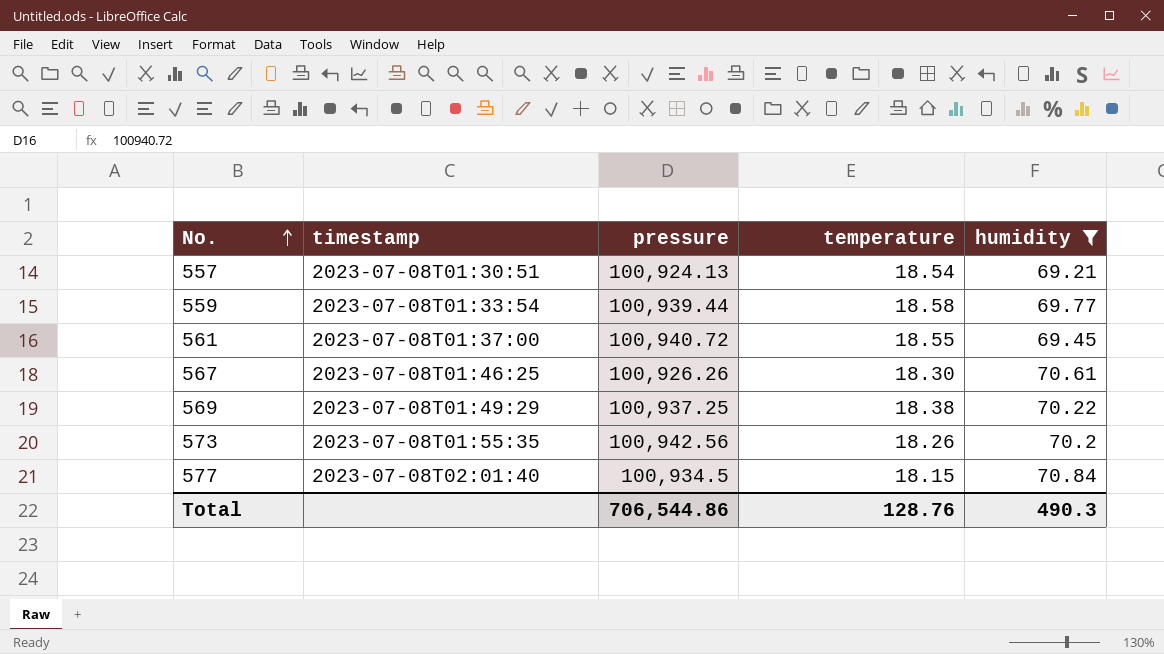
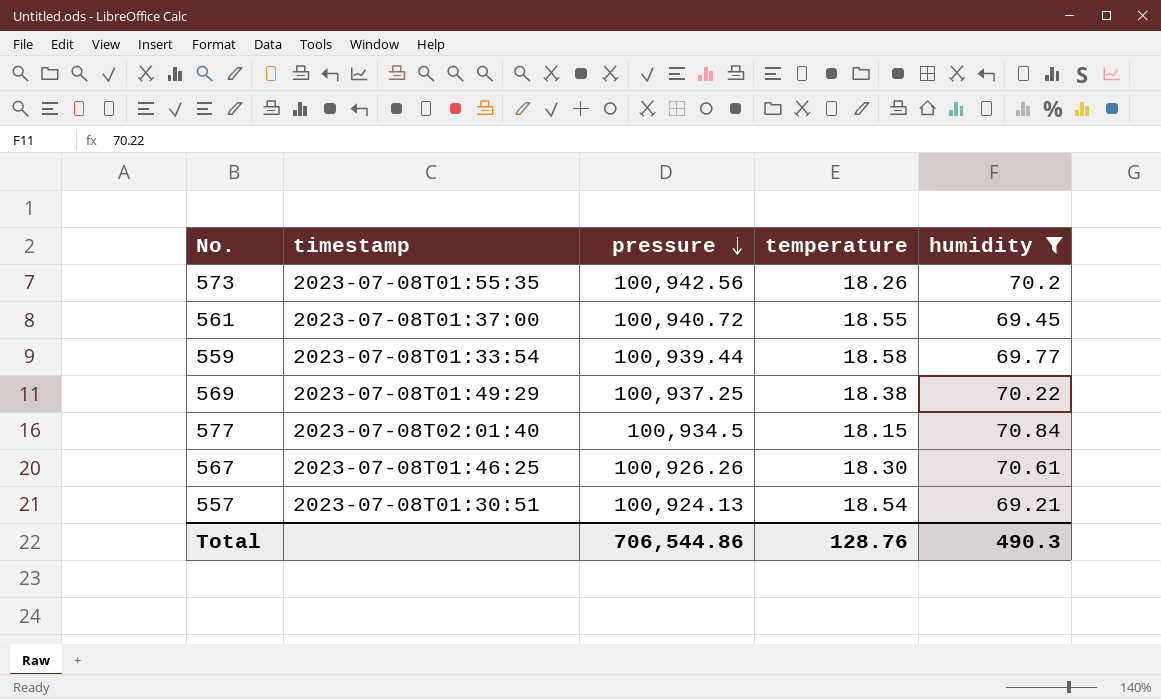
row order: No. ascending -> pressure descending

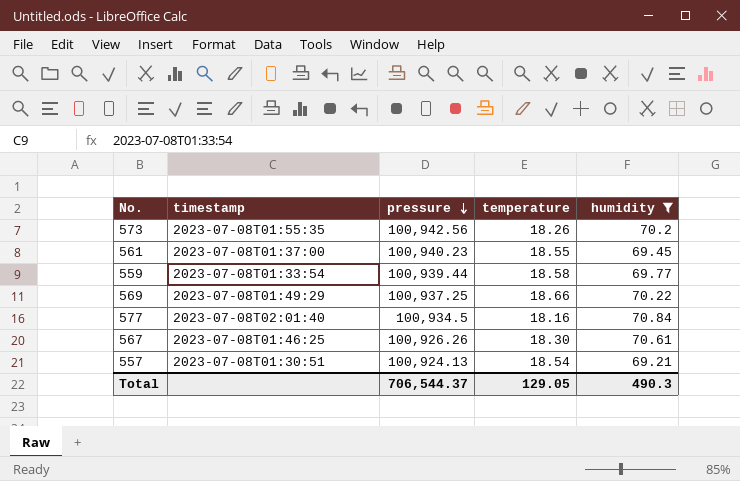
561 | pressure: 100,940.72 -> 100,940.23
569 | temperature: 18.38 -> 18.66
577 | temperature: 18.15 -> 18.16
Total | pressure: 706,544.86 -> 706,544.37
Total | temperature: 128.76 -> 129.05

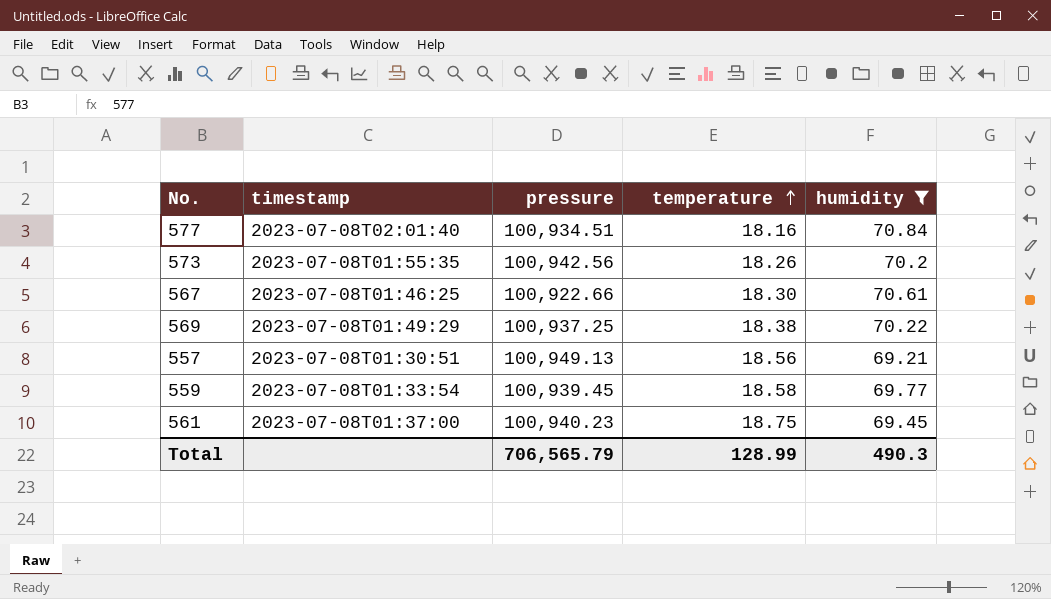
row order: pressure descending -> temperature ascending
577 | pressure: 100,934.5 -> 100,934.51
567 | pressure: 100,926.26 -> 100,922.66
569 | temperature: 18.66 -> 18.38
557 | pressure: 100,924.13 -> 100,949.13
557 | temperature: 18.54 -> 18.56
559 | pressure: 100,939.44 -> 100,939.45
561 | temperature: 18.55 -> 18.75
Total | pressure: 706,544.37 -> 706,565.79
Total | temperature: 129.05 -> 128.99

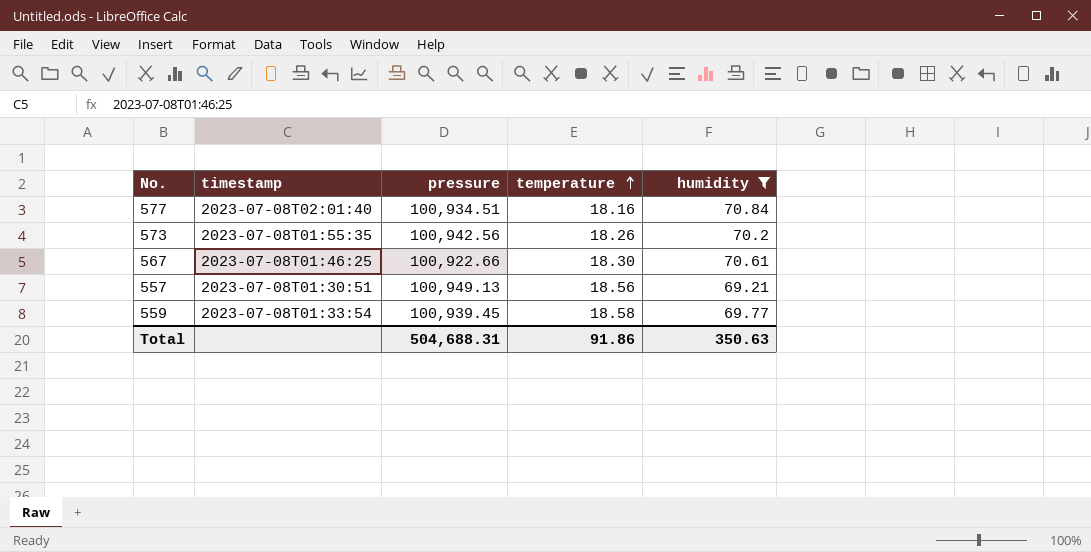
row 569: 2023-07-08T01:49:29 | 100,937.25 | 18.38 | 70.22 -> none
row 561: 2023-07-08T01:37:00 | 100,940.23 | 18.75 | 69.45 -> none
Total | pressure: 706,565.79 -> 504,688.31
Total | temperature: 128.99 -> 91.86
Total | humidity: 490.3 -> 350.63

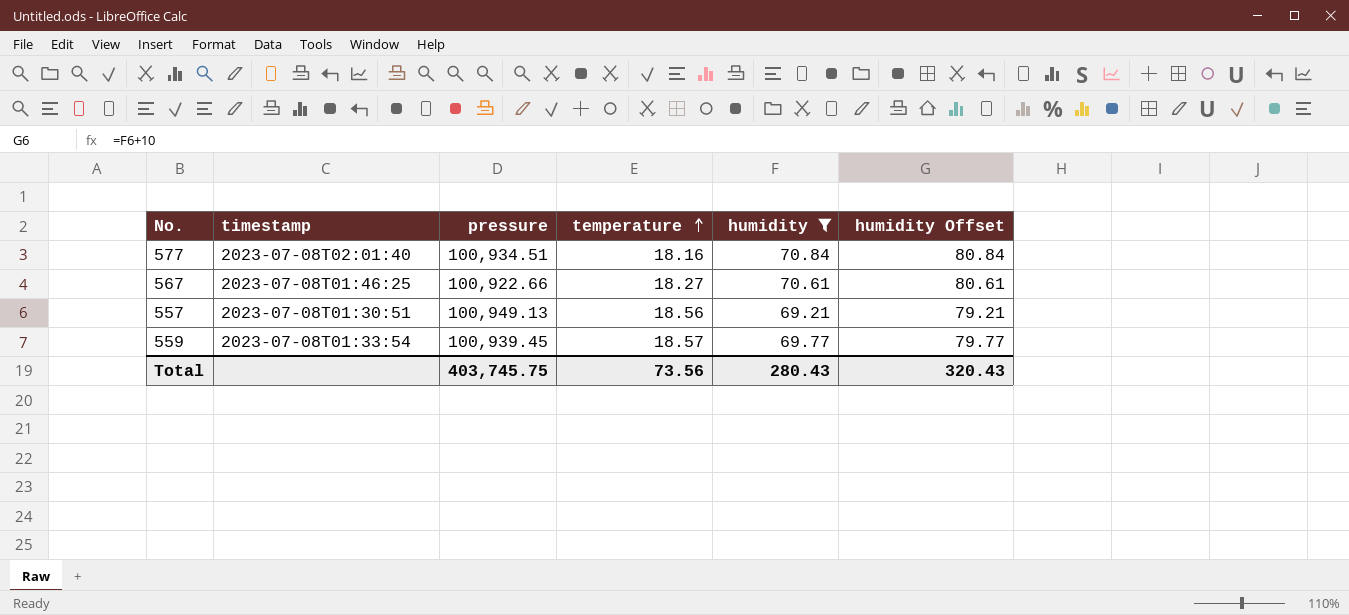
column humidity Offset | formula: none -> [humidity] + 10
row 573: 2023-07-08T01:55:35 | 100,942.56 | 18.26 | 70.2 -> none
567 | temperature: 18.30 -> 18.27
559 | temperature: 18.58 -> 18.57
Total | pressure: 504,688.31 -> 403,745.75
Total | temperature: 91.86 -> 73.56
Total | humidity: 350.63 -> 280.43

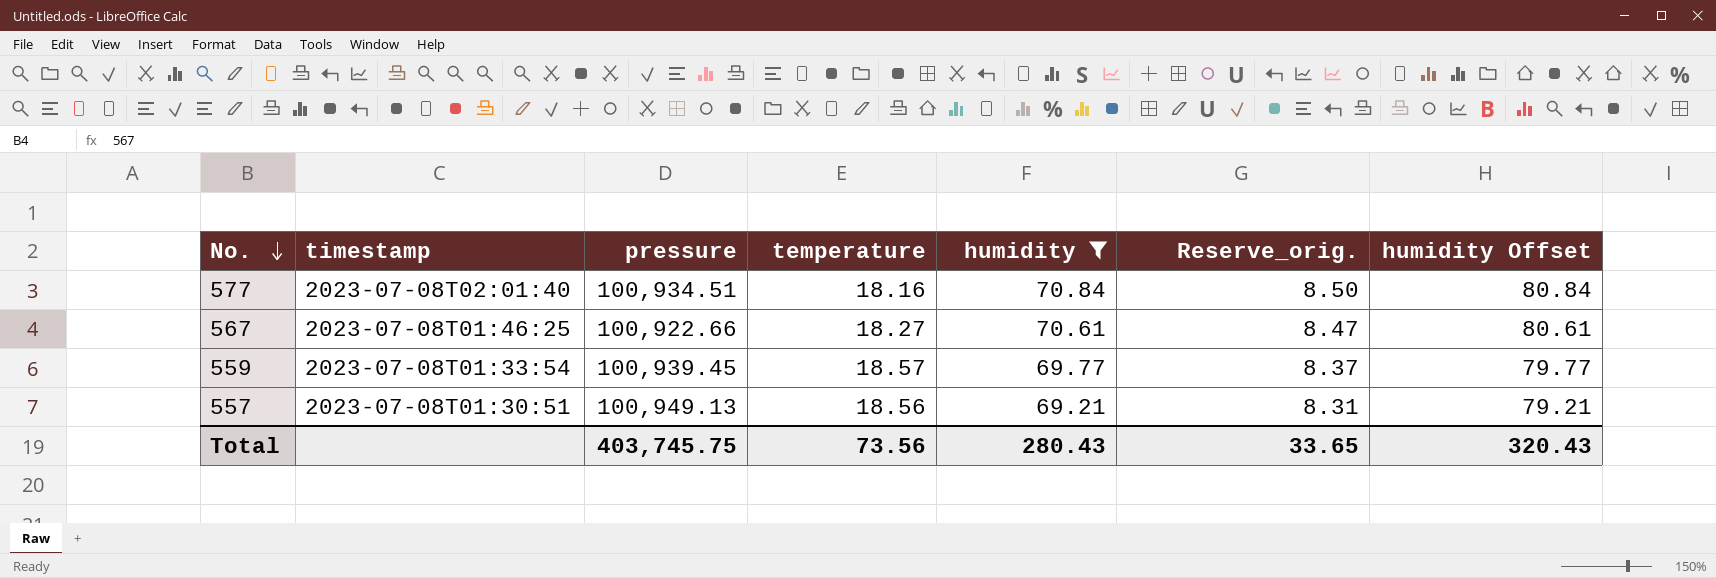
row order: temperature ascending -> No. descending
column Reserve_orig. | formula: none -> [humidity] * 0.12

